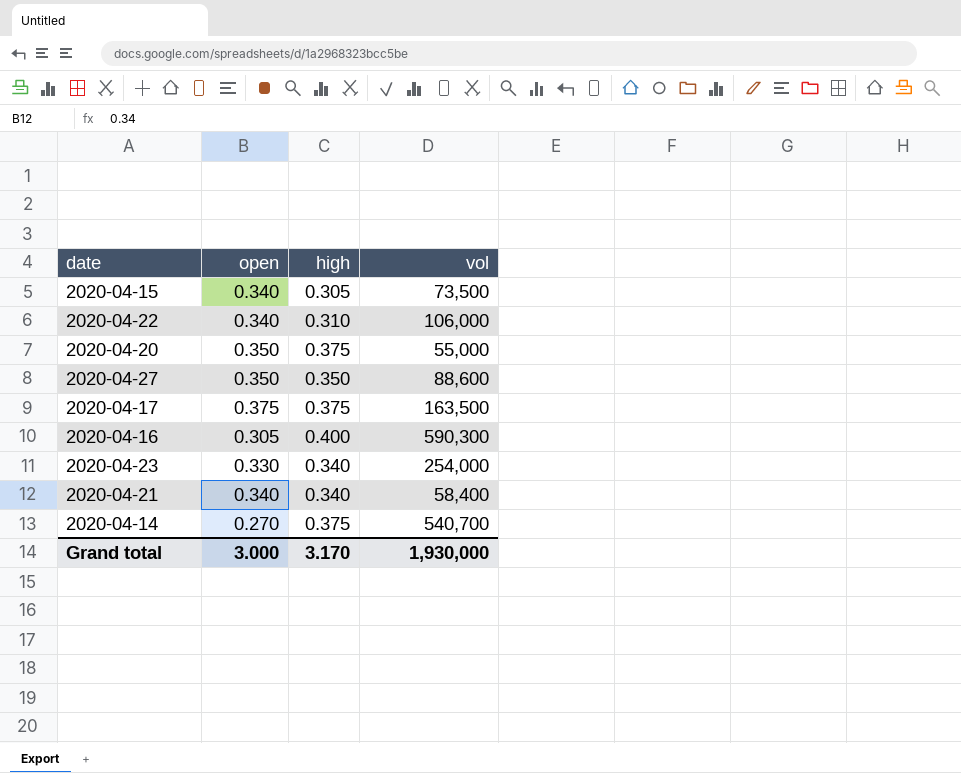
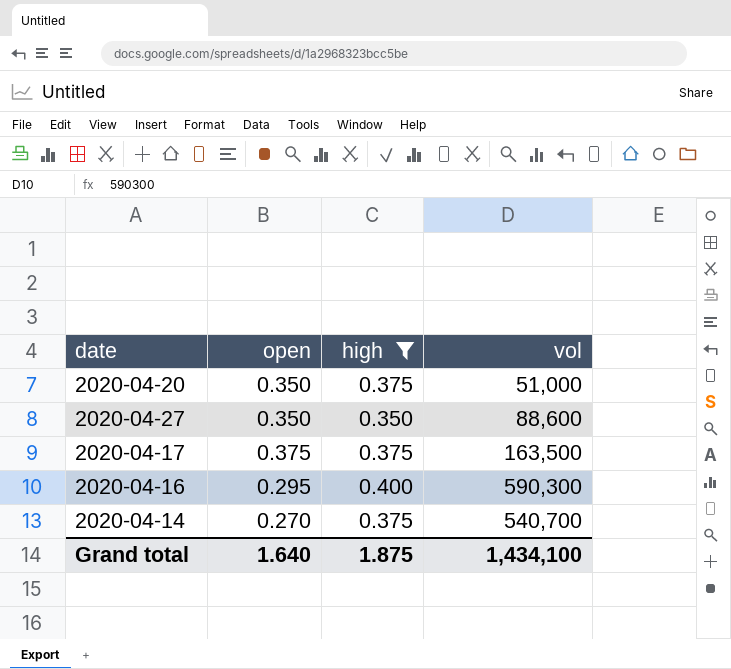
filter: none -> high >= 0.350
2020-04-20 | vol: 55,000 -> 51,000
2020-04-16 | open: 0.305 -> 0.295
Grand total | open: 3.000 -> 1.640
Grand total | high: 3.170 -> 1.875
Grand total | vol: 1,930,000 -> 1,434,100

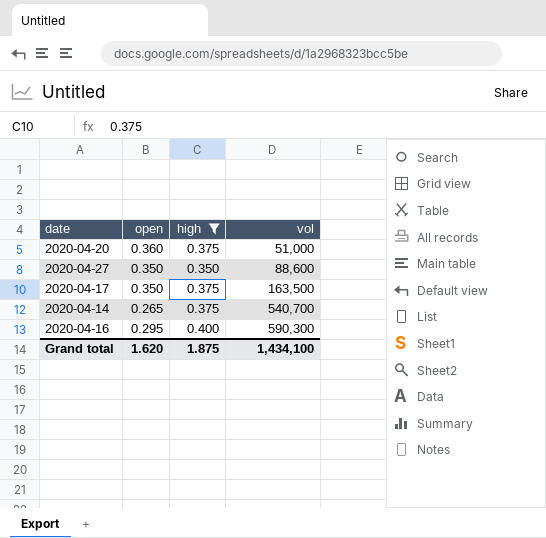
row order: none -> vol ascending
2020-04-20 | open: 0.350 -> 0.360
2020-04-17 | open: 0.375 -> 0.350
2020-04-14 | open: 0.270 -> 0.265
Grand total | open: 1.640 -> 1.620

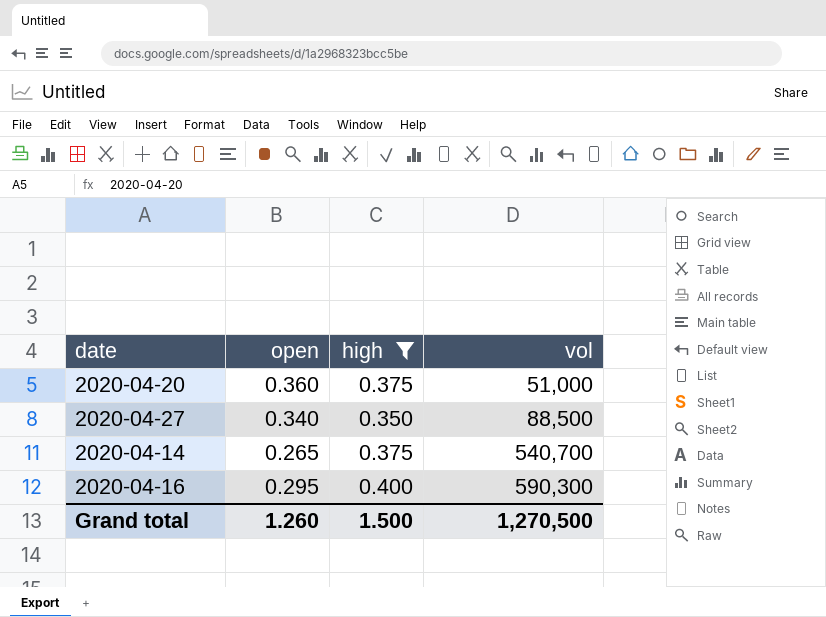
row 2020-04-17: 0.350 | 0.375 | 163,500 -> none
2020-04-27 | open: 0.350 -> 0.340
2020-04-27 | vol: 88,600 -> 88,500
Grand total | open: 1.620 -> 1.260
Grand total | high: 1.875 -> 1.500
Grand total | vol: 1,434,100 -> 1,270,500

